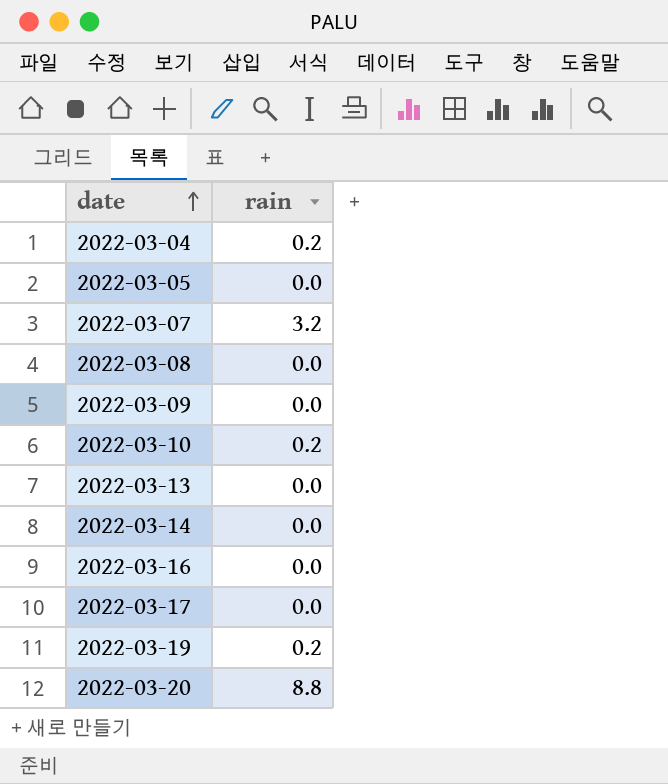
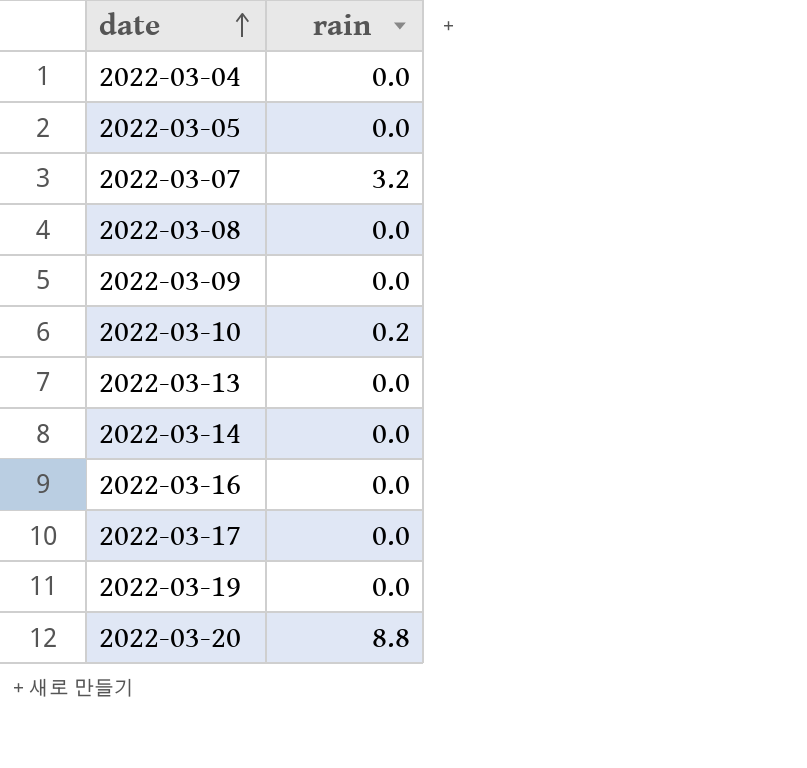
2022-03-04 | rain: 0.2 -> 0.0
2022-03-19 | rain: 0.2 -> 0.0

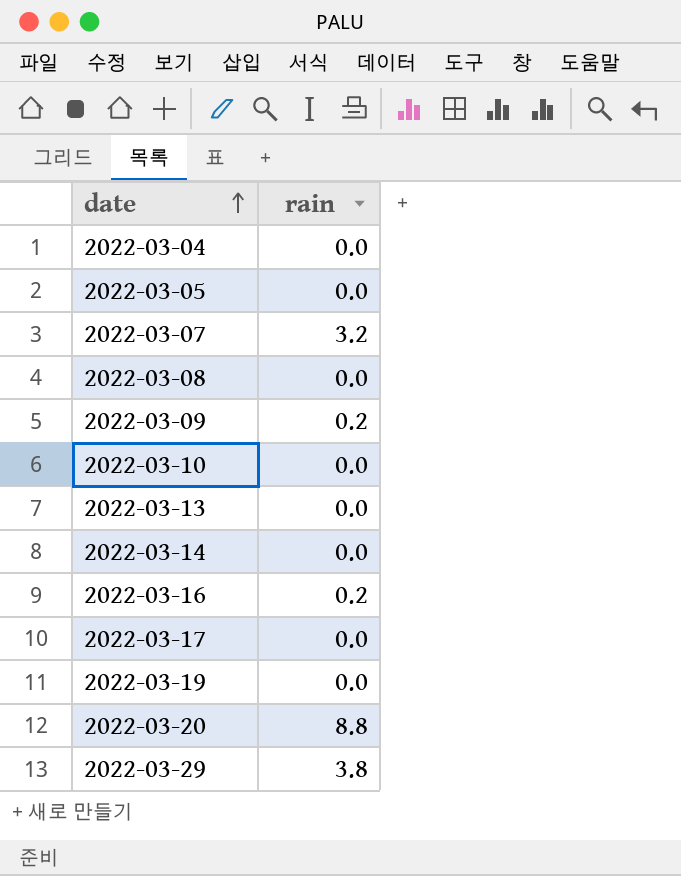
2022-03-09 | rain: 0.0 -> 0.2
2022-03-10 | rain: 0.2 -> 0.0
2022-03-16 | rain: 0.0 -> 0.2
row 2022-03-29: none -> 3.8

